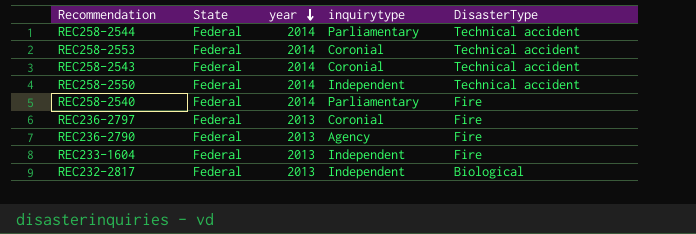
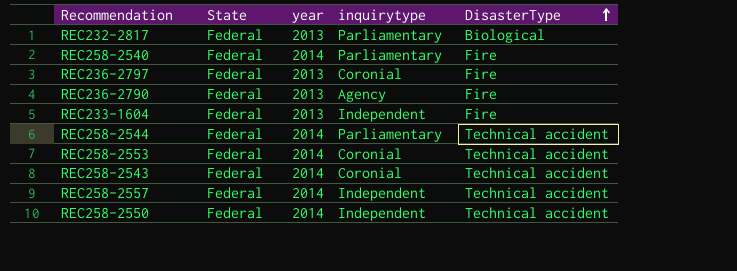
row order: year descending -> DisasterType ascending
REC232-2817 | inquirytype: Independent -> Parliamentary
row REC258-2557: none -> Federal | 2014 | Independent | Technical accident

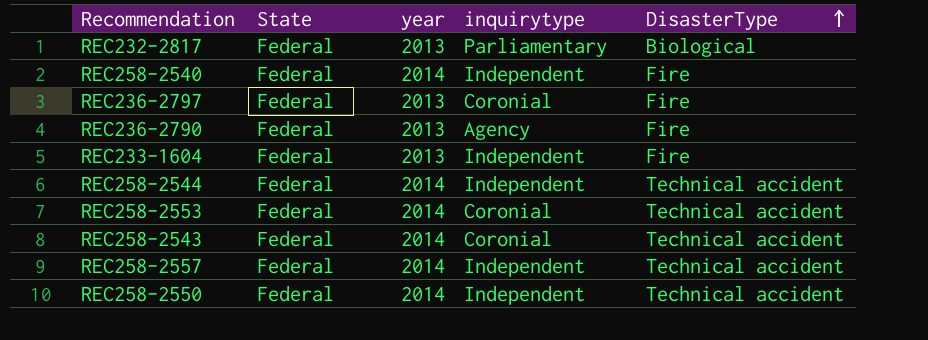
REC258-2540 | inquirytype: Parliamentary -> Independent
REC258-2544 | inquirytype: Parliamentary -> Independent

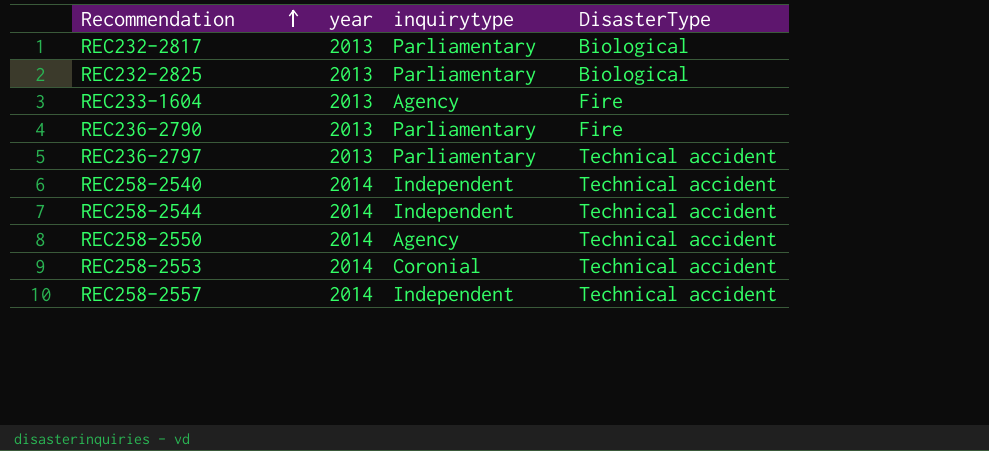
row order: DisasterType ascending -> Recommendation ascending
column State | position: 2 -> none
row REC258-2543: Federal | 2014 | Coronial | Technical accident -> none
row REC232-2825: none -> 2013 | Parliamentary | Biological
REC233-1604 | inquirytype: Independent -> Agency
REC236-2790 | inquirytype: Agency -> Parliamentary
REC236-2797 | inquirytype: Coronial -> Parliamentary
REC236-2797 | DisasterType: Fire -> Technical accident
REC258-2540 | DisasterType: Fire -> Technical accident
REC258-2550 | inquirytype: Independent -> Agency

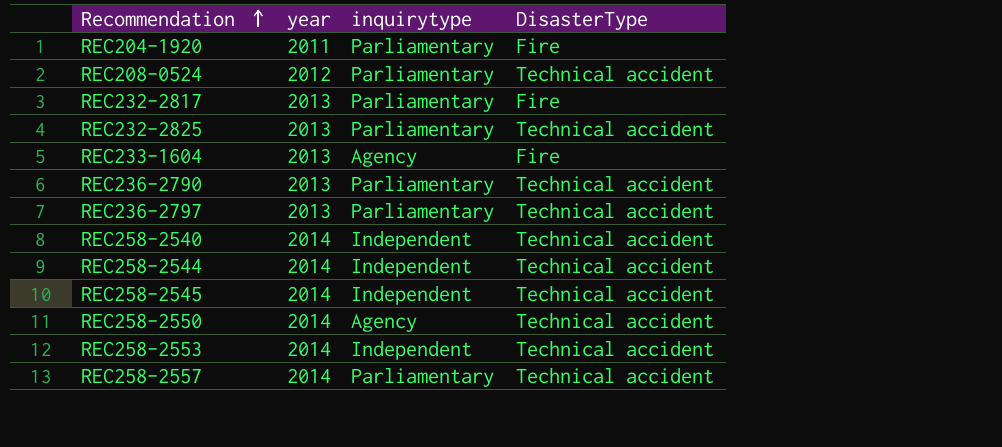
row REC204-1920: none -> 2011 | Parliamentary | Fire
row REC208-0524: none -> 2012 | Parliamentary | Technical accident
REC232-2817 | DisasterType: Biological -> Fire
REC232-2825 | DisasterType: Biological -> Technical accident
REC236-2790 | DisasterType: Fire -> Technical accident
row REC258-2545: none -> 2014 | Independent | Technical accident
REC258-2553 | inquirytype: Coronial -> Independent
REC258-2557 | inquirytype: Independent -> Parliamentary

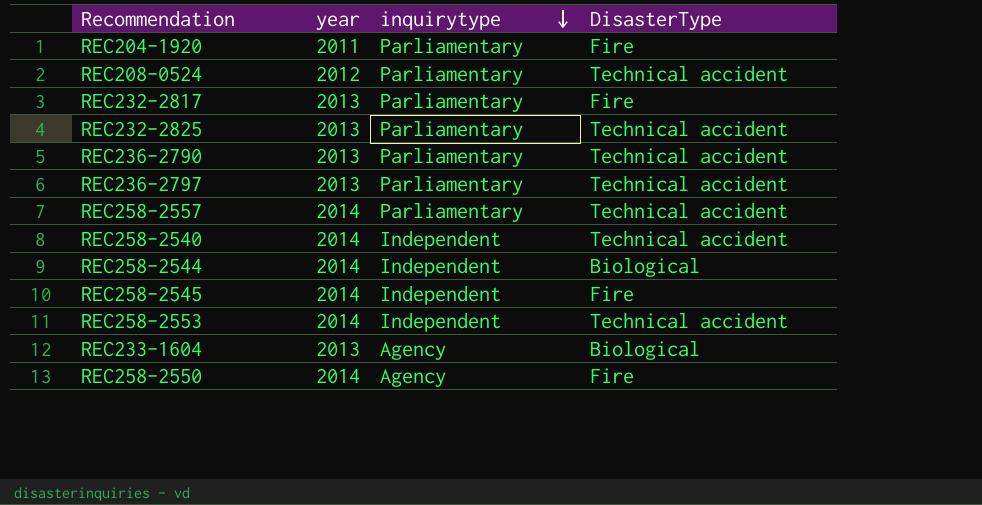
row order: Recommendation ascending -> inquirytype descending
REC258-2544 | DisasterType: Technical accident -> Biological
REC258-2545 | DisasterType: Technical accident -> Fire
REC233-1604 | DisasterType: Fire -> Biological
REC258-2550 | DisasterType: Technical accident -> Fire

